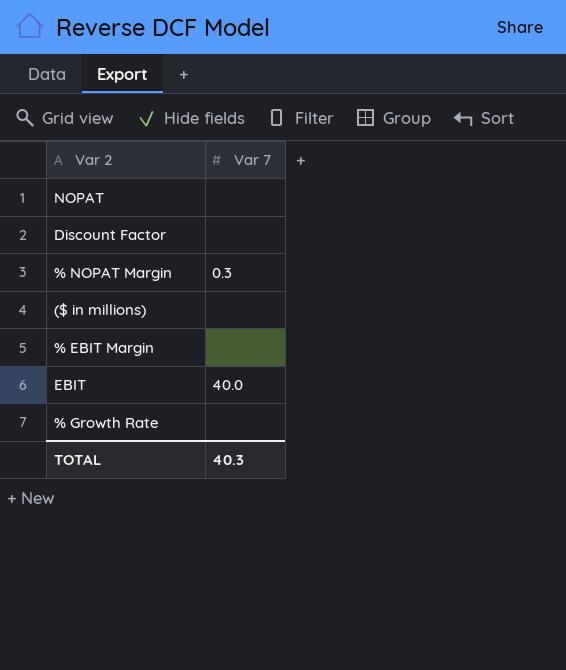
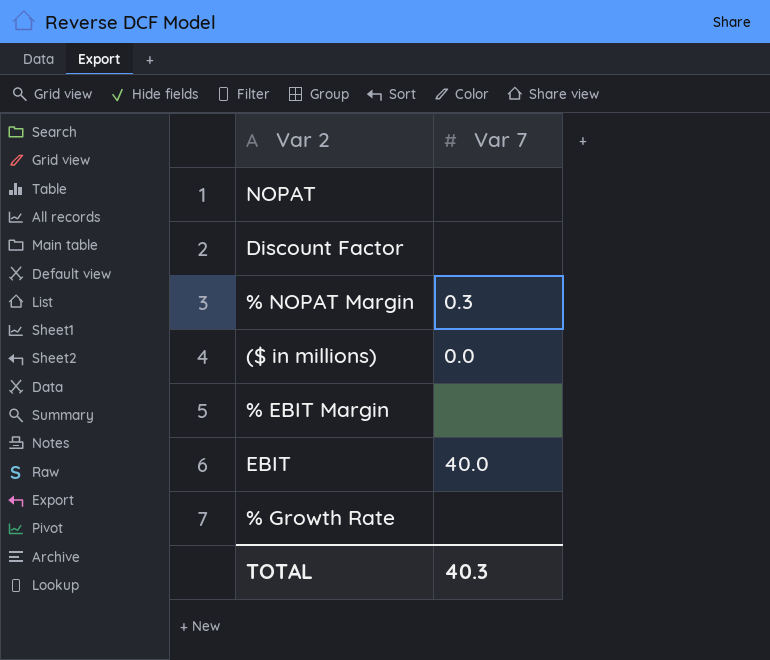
($ in millions) | Var 7: none -> 0.0

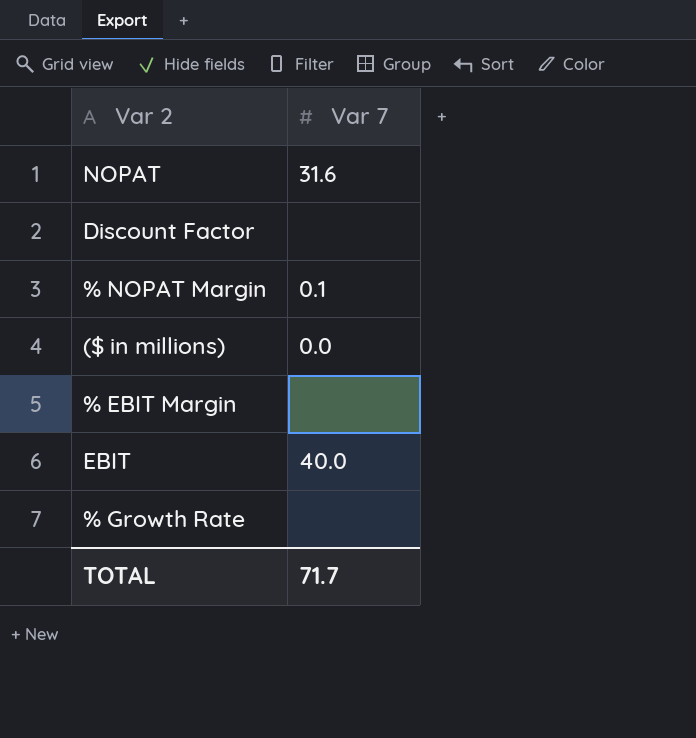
NOPAT | Var 7: none -> 31.6
% NOPAT Margin | Var 7: 0.3 -> 0.1
TOTAL | Var 7: 40.3 -> 71.7

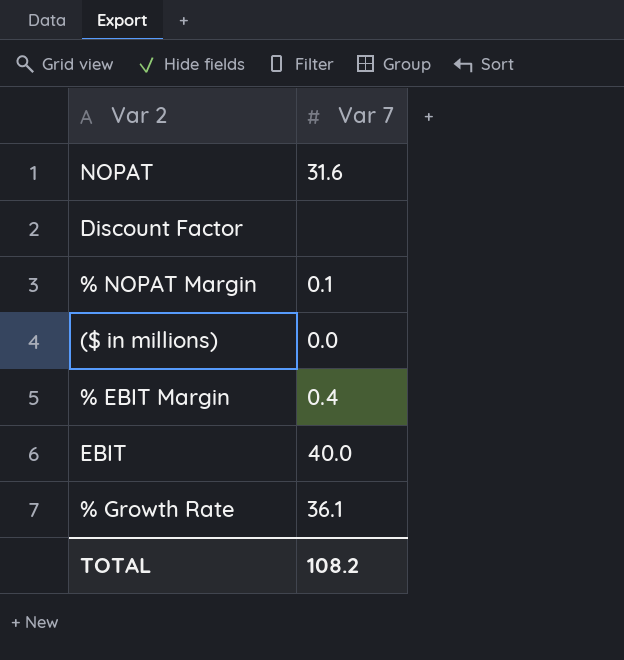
% EBIT Margin | Var 7: none -> 0.4
% Growth Rate | Var 7: none -> 36.1
TOTAL | Var 7: 71.7 -> 108.2

